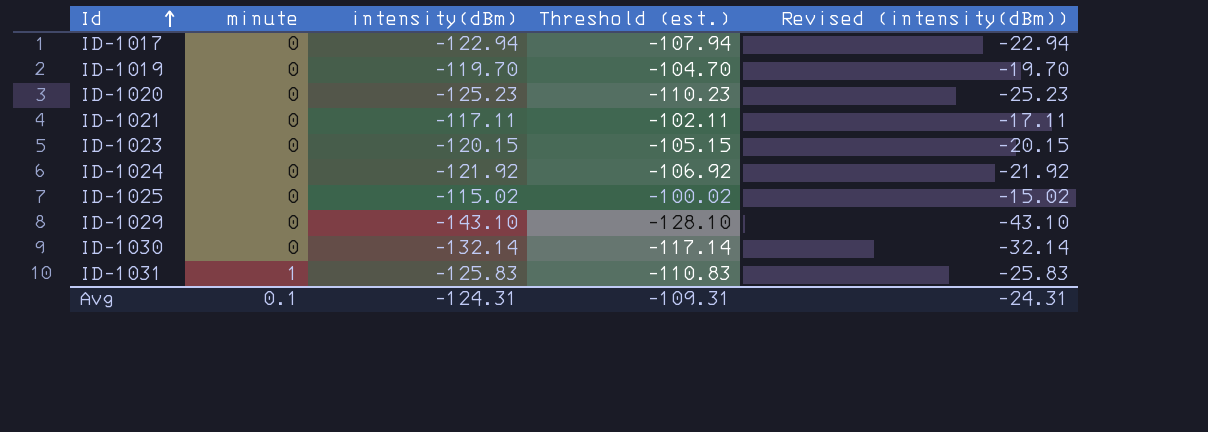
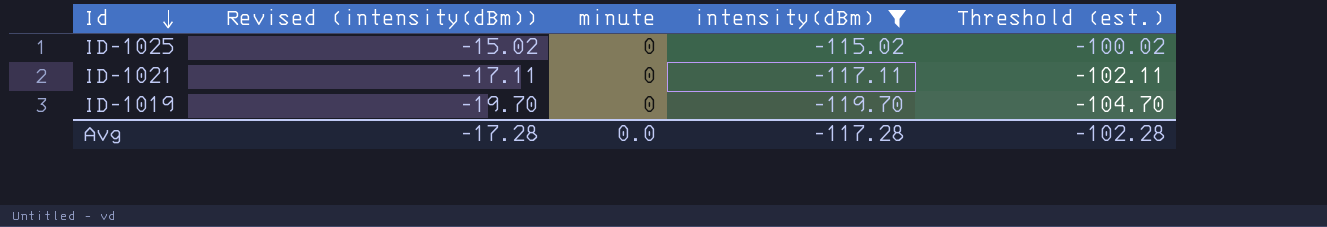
filter: none -> intensity(dBm) >= -119.70
row order: Id ascending -> Id descending
column Revised (intensity(dBm)) | position: 5 -> 2
Avg | Revised (intensity(dBm)): -24.31 -> -17.28
Avg | minute: 0.1 -> 0.0
Avg | intensity(dBm): -124.31 -> -117.28
Avg | Threshold (est.): -109.31 -> -102.28

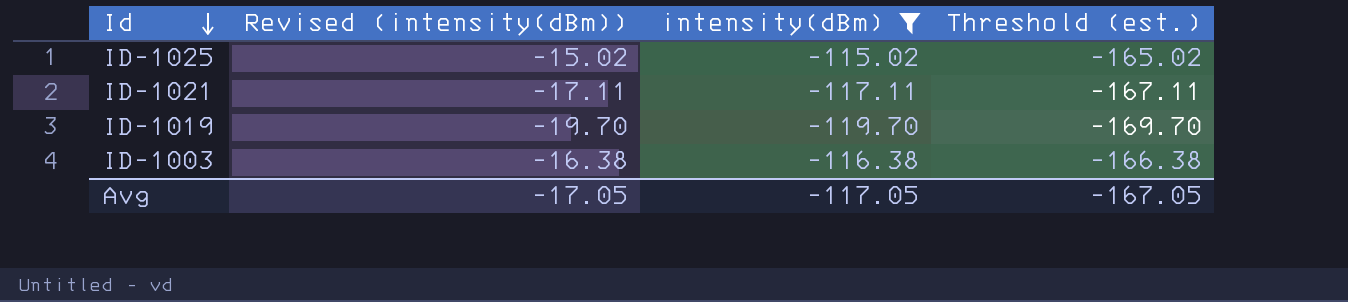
column minute | position: 3 -> none
column Threshold (est.) | formula: [intensity(dBm)] + 15 -> [intensity(dBm)] - 50
row ID-1003: none -> -16.38 | -116.38 | -166.38
Avg | Revised (intensity(dBm)): -17.28 -> -17.05
Avg | intensity(dBm): -117.28 -> -117.05
Avg | Threshold (est.): -102.28 -> -167.05

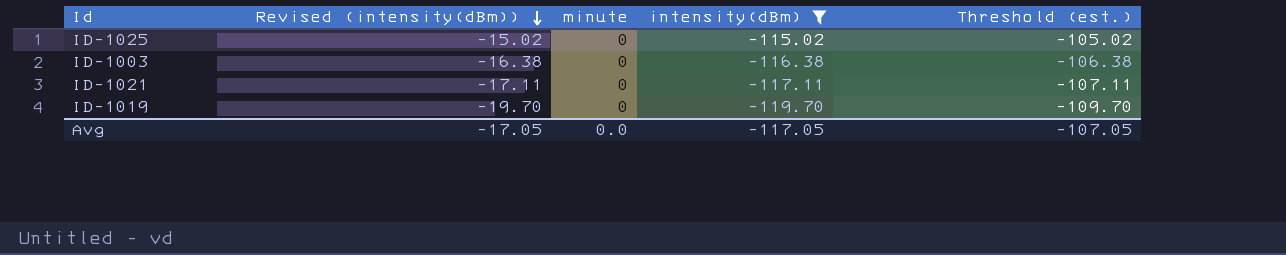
row order: Id descending -> Revised (intensity(dBm)) descending
column minute | position: none -> 3
column Threshold (est.) | formula: [intensity(dBm)] - 50 -> [intensity(dBm)] + 10
Avg | Threshold (est.): -167.05 -> -107.05

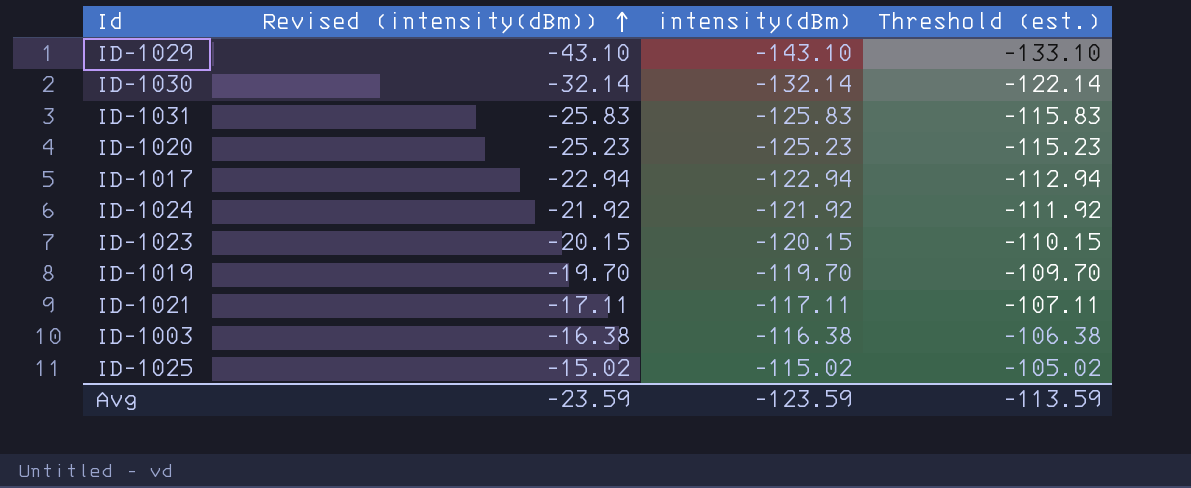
filter: intensity(dBm) >= -119.70 -> none
row order: Revised (intensity(dBm)) descending -> Revised (intensity(dBm)) ascending
column minute | position: 3 -> none
Avg | Revised (intensity(dBm)): -17.05 -> -23.59
Avg | intensity(dBm): -117.05 -> -123.59
Avg | Threshold (est.): -107.05 -> -113.59

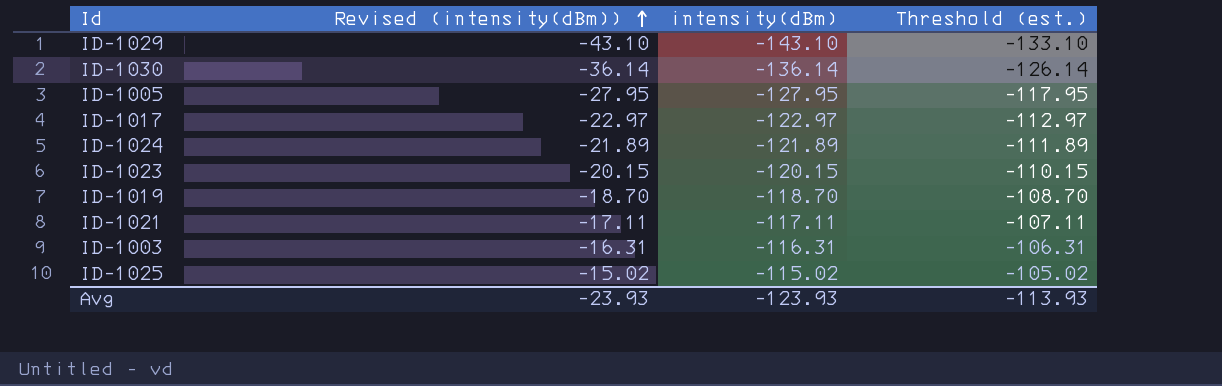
row ID-1031: -25.83 | -125.83 | -115.83 -> none
row ID-1020: -25.23 | -125.23 | -115.23 -> none
ID-1030 | Revised (intensity(dBm)): -32.14 -> -36.14
ID-1030 | intensity(dBm): -132.14 -> -136.14
ID-1030 | Threshold (est.): -122.14 -> -126.14
row ID-1005: none -> -27.95 | -127.95 | -117.95
ID-1017 | Revised (intensity(dBm)): -22.94 -> -22.97
ID-1017 | intensity(dBm): -122.94 -> -122.97
ID-1017 | Threshold (est.): -112.94 -> -112.97
ID-1024 | Revised (intensity(dBm)): -21.92 -> -21.89
ID-1024 | intensity(dBm): -121.92 -> -121.89
ID-1024 | Threshold (est.): -111.92 -> -111.89
ID-1019 | Revised (intensity(dBm)): -19.70 -> -18.70
ID-1019 | intensity(dBm): -119.70 -> -118.70
ID-1019 | Threshold (est.): -109.70 -> -108.70
ID-1003 | Revised (intensity(dBm)): -16.38 -> -16.31
ID-1003 | intensity(dBm): -116.38 -> -116.31
ID-1003 | Threshold (est.): -106.38 -> -106.31
Avg | Revised (intensity(dBm)): -23.59 -> -23.93
Avg | intensity(dBm): -123.59 -> -123.93
Avg | Threshold (est.): -113.59 -> -113.93

